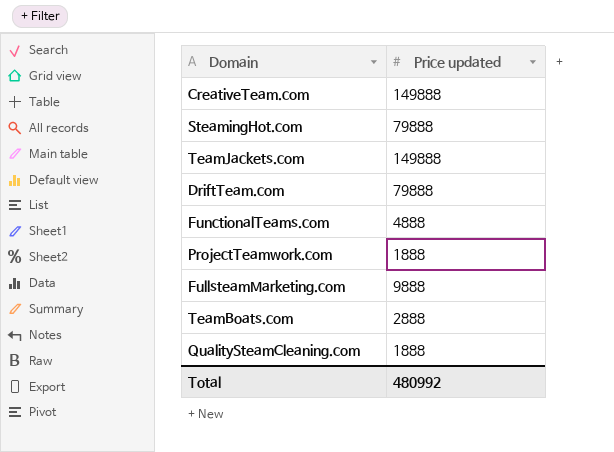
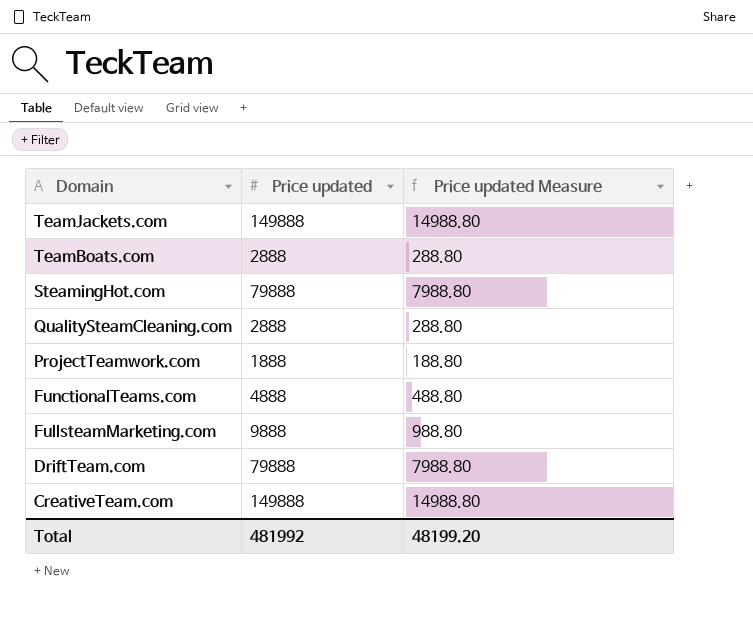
row order: none -> Domain descending
column Price updated Measure | formula: none -> [Price updated] * 0.1
QualitySteamCleaning.com | Price updated: 1888 -> 2888
Total | Price updated: 480992 -> 481992

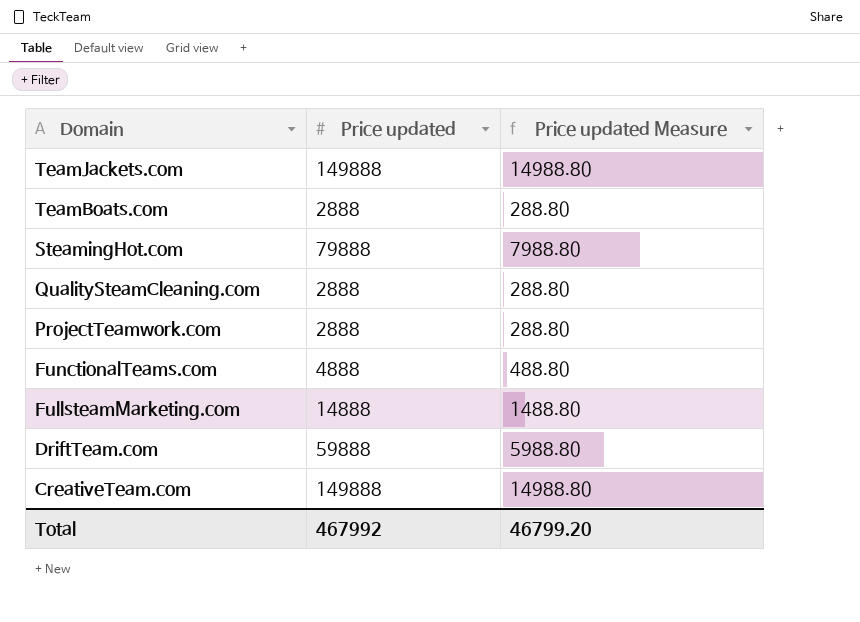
ProjectTeamwork.com | Price updated: 1888 -> 2888
ProjectTeamwork.com | Price updated Measure: 188.80 -> 288.80
FullsteamMarketing.com | Price updated: 9888 -> 14888
FullsteamMarketing.com | Price updated Measure: 988.80 -> 1488.80
DriftTeam.com | Price updated: 79888 -> 59888
DriftTeam.com | Price updated Measure: 7988.80 -> 5988.80
Total | Price updated: 481992 -> 467992
Total | Price updated Measure: 48199.20 -> 46799.20

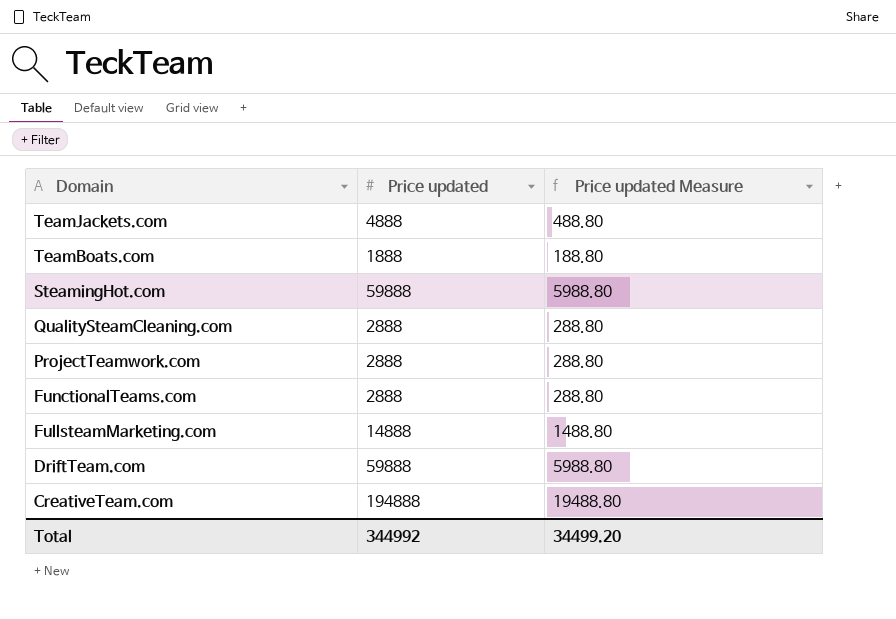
TeamJackets.com | Price updated: 149888 -> 4888
TeamJackets.com | Price updated Measure: 14988.80 -> 488.80
TeamBoats.com | Price updated: 2888 -> 1888
TeamBoats.com | Price updated Measure: 288.80 -> 188.80
SteamingHot.com | Price updated: 79888 -> 59888
SteamingHot.com | Price updated Measure: 7988.80 -> 5988.80
FunctionalTeams.com | Price updated: 4888 -> 2888
FunctionalTeams.com | Price updated Measure: 488.80 -> 288.80
CreativeTeam.com | Price updated: 149888 -> 194888
CreativeTeam.com | Price updated Measure: 14988.80 -> 19488.80
Total | Price updated: 467992 -> 344992
Total | Price updated Measure: 46799.20 -> 34499.20

